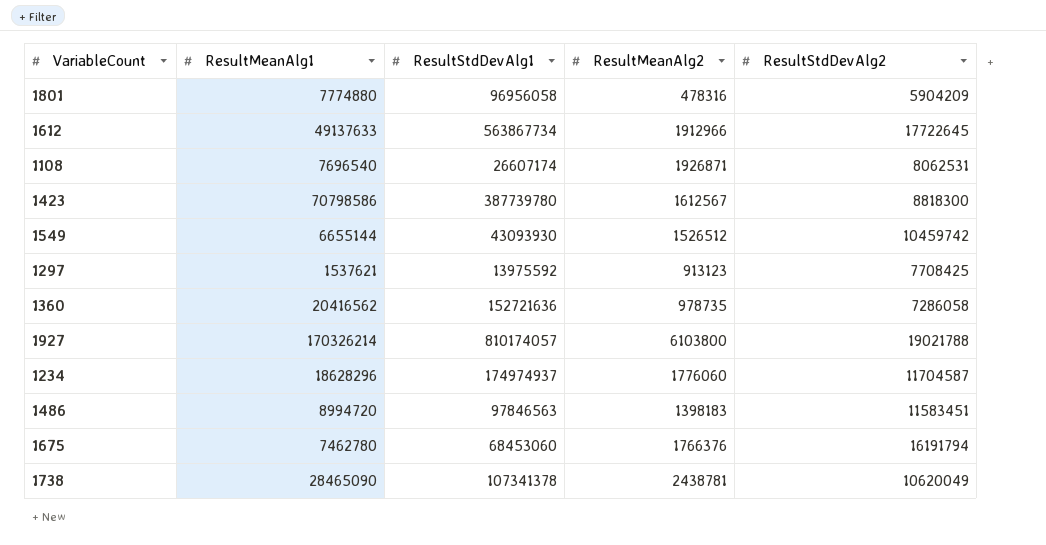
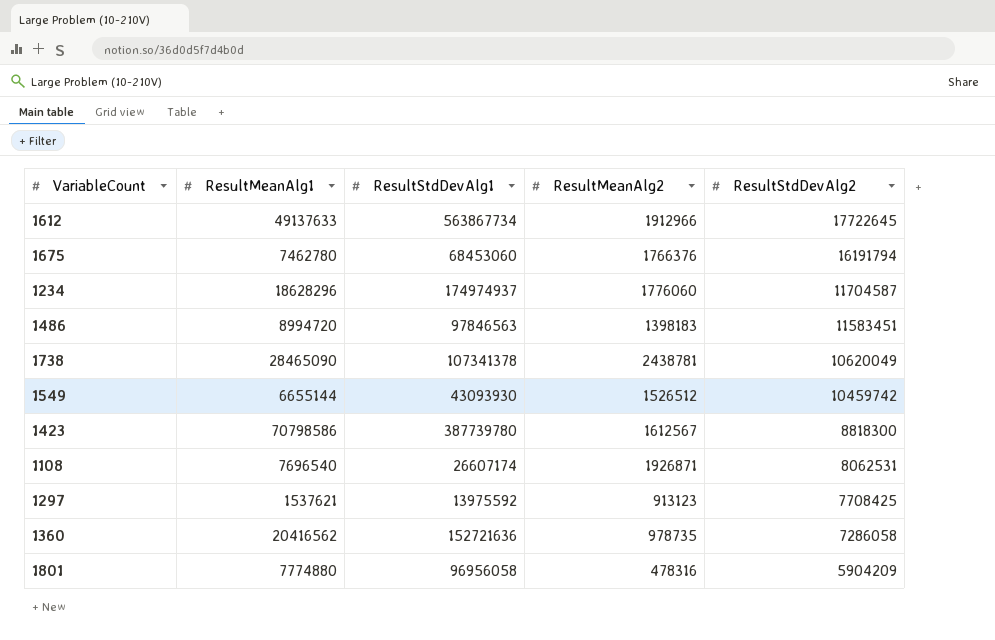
row order: none -> ResultStdDevAlg2 descending
row 1927: 170326214 | 810174057 | 6103800 | 19021788 -> none

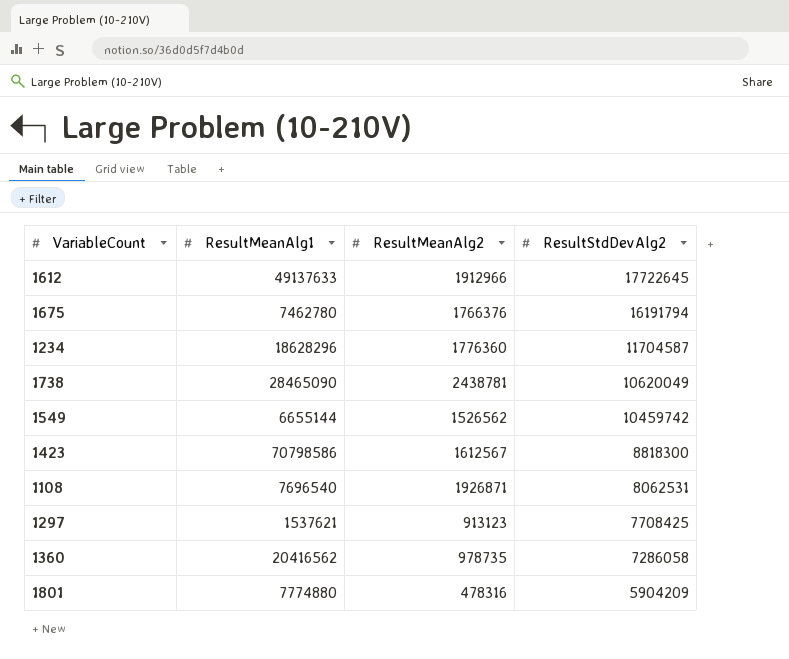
column ResultStdDevAlg1 | position: 3 -> none
row 1486: 8994720 | 97846563 | 1398183 | 11583451 -> none
1234 | ResultMeanAlg2: 1776060 -> 1776360
1549 | ResultMeanAlg2: 1526512 -> 1526562

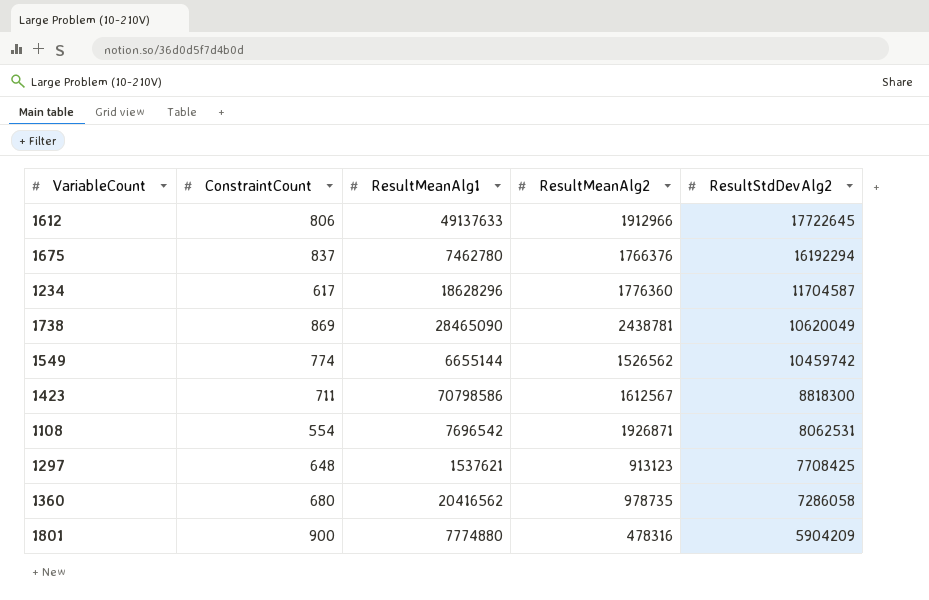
column ConstraintCount | position: none -> 2
1675 | ResultStdDevAlg2: 16191794 -> 16192294
1108 | ResultMeanAlg1: 7696540 -> 7696542

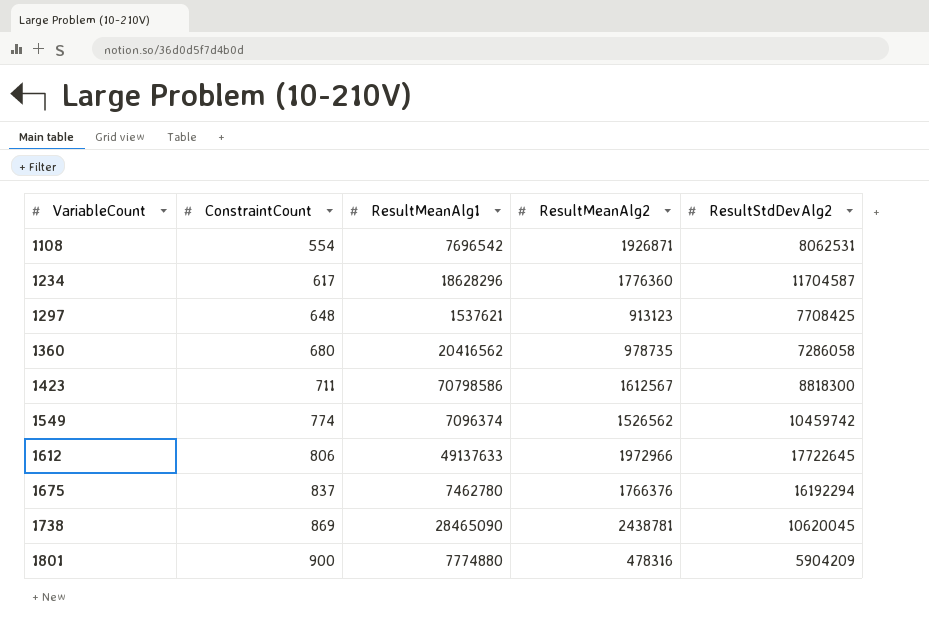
row order: ResultStdDevAlg2 descending -> VariableCount ascending
1549 | ResultMeanAlg1: 6655144 -> 7096374
1612 | ResultMeanAlg2: 1912966 -> 1972966
1738 | ResultStdDevAlg2: 10620049 -> 10620045

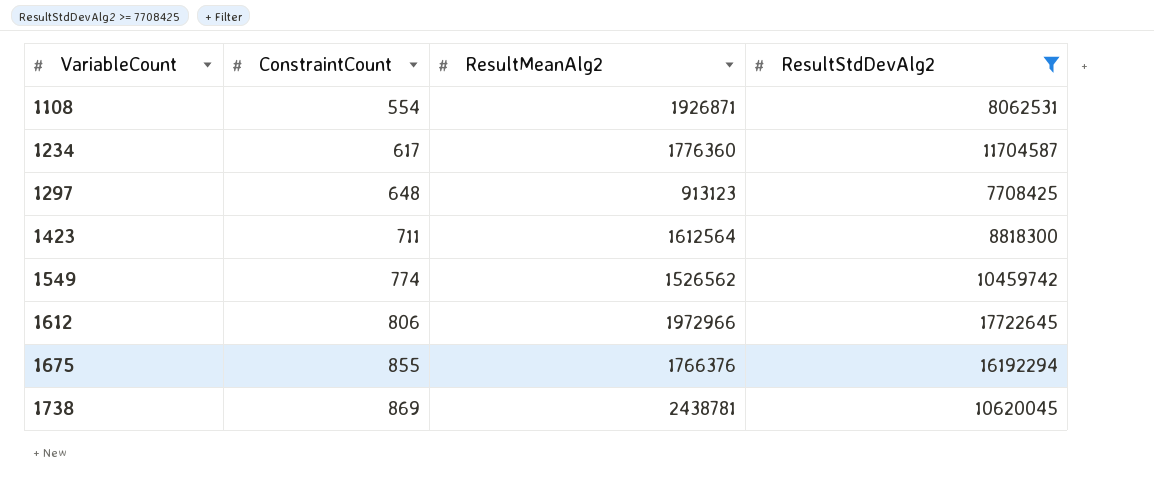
filter: none -> ResultStdDevAlg2 >= 7708425
column ResultMeanAlg1 | position: 3 -> none
1423 | ResultMeanAlg2: 1612567 -> 1612564
1675 | ConstraintCount: 837 -> 855

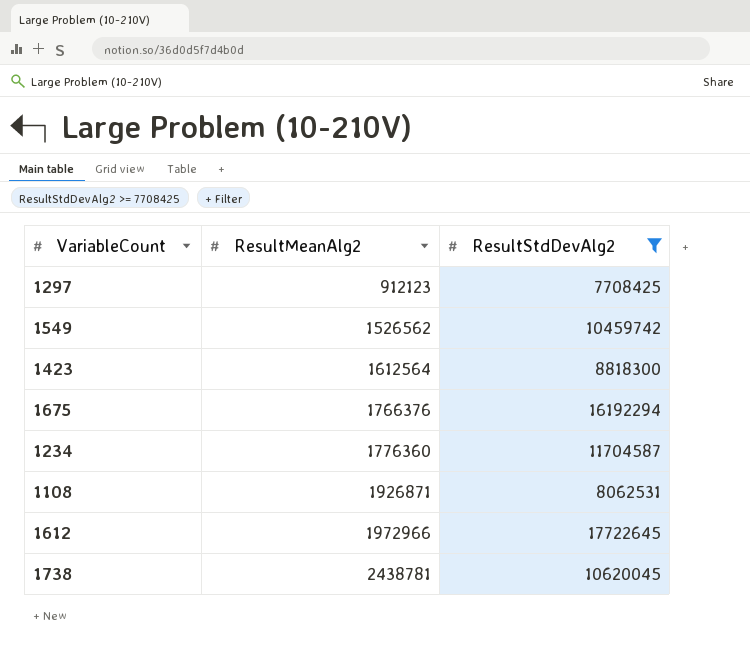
row order: VariableCount ascending -> ResultMeanAlg2 ascending
column ConstraintCount | position: 2 -> none
1297 | ResultMeanAlg2: 913123 -> 912123

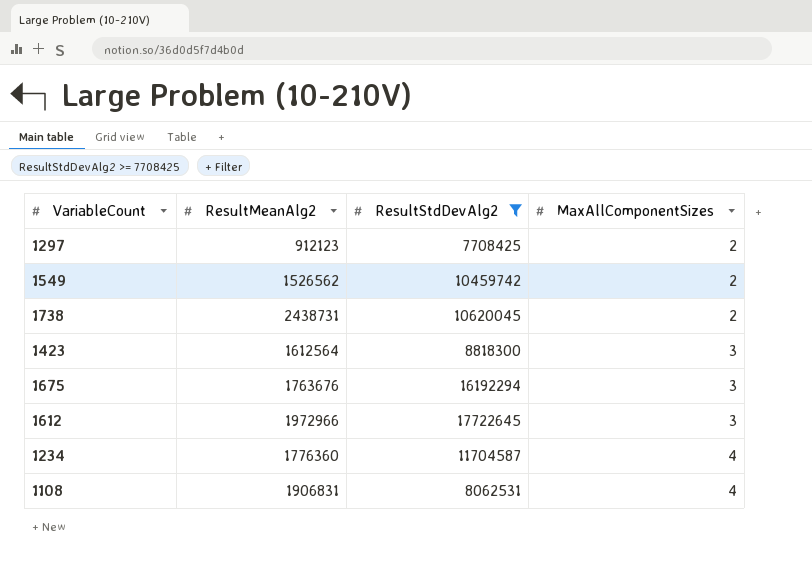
row order: ResultMeanAlg2 ascending -> MaxAllComponentSizes ascending
column MaxAllComponentSizes | position: none -> 4
1738 | ResultMeanAlg2: 2438781 -> 2438731
1675 | ResultMeanAlg2: 1766376 -> 1763676
1108 | ResultMeanAlg2: 1926871 -> 1906831

